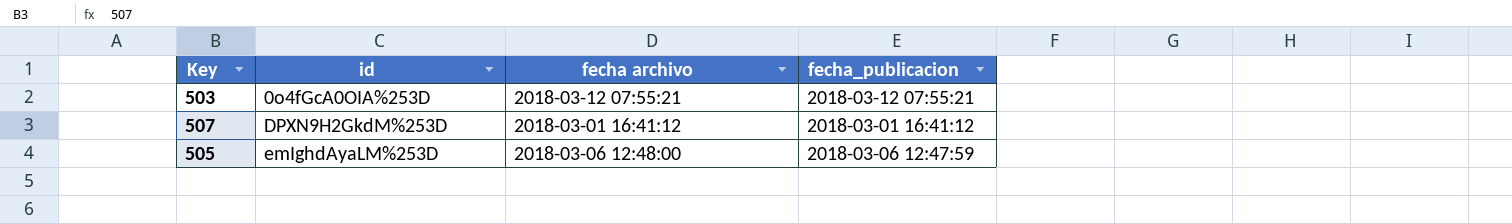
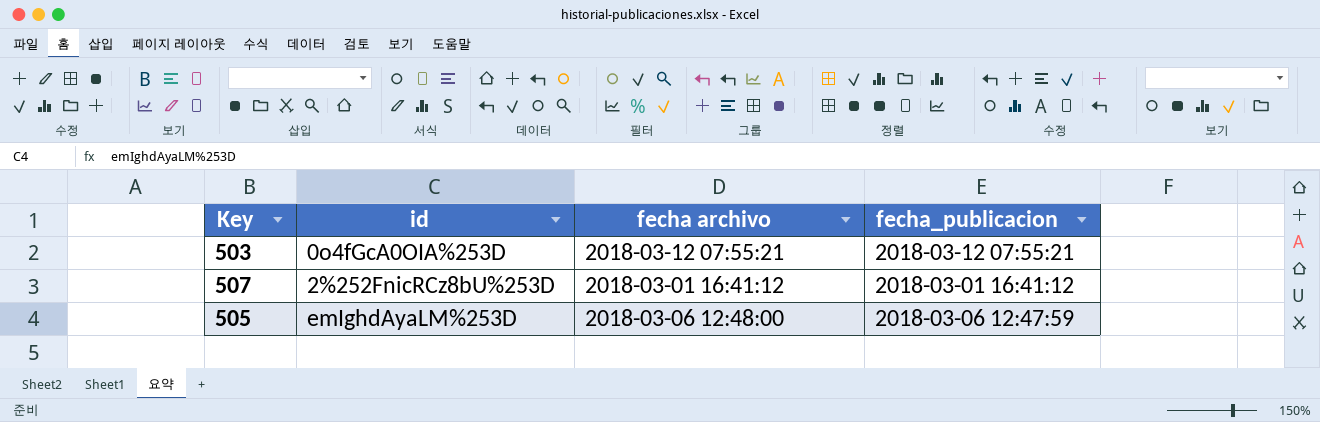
507 | id: DPXN9H2GkdM%253D -> 2%252FnicRCz8bU%253D

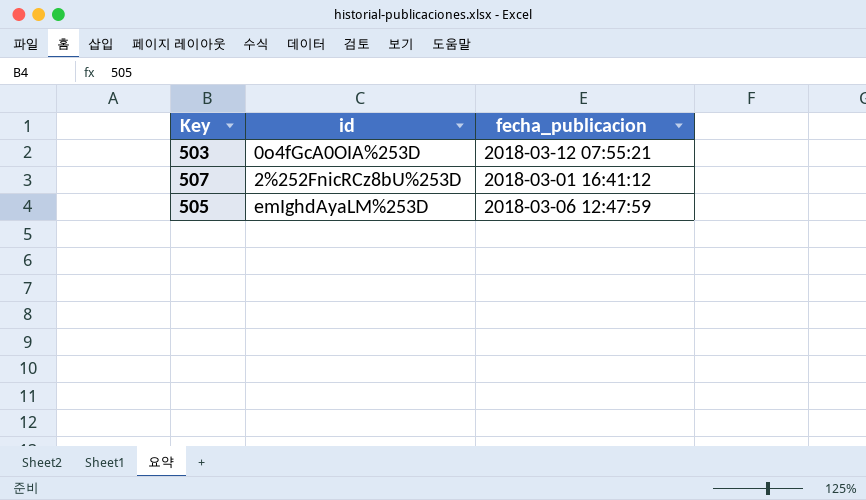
column fecha archivo | position: 3 -> none

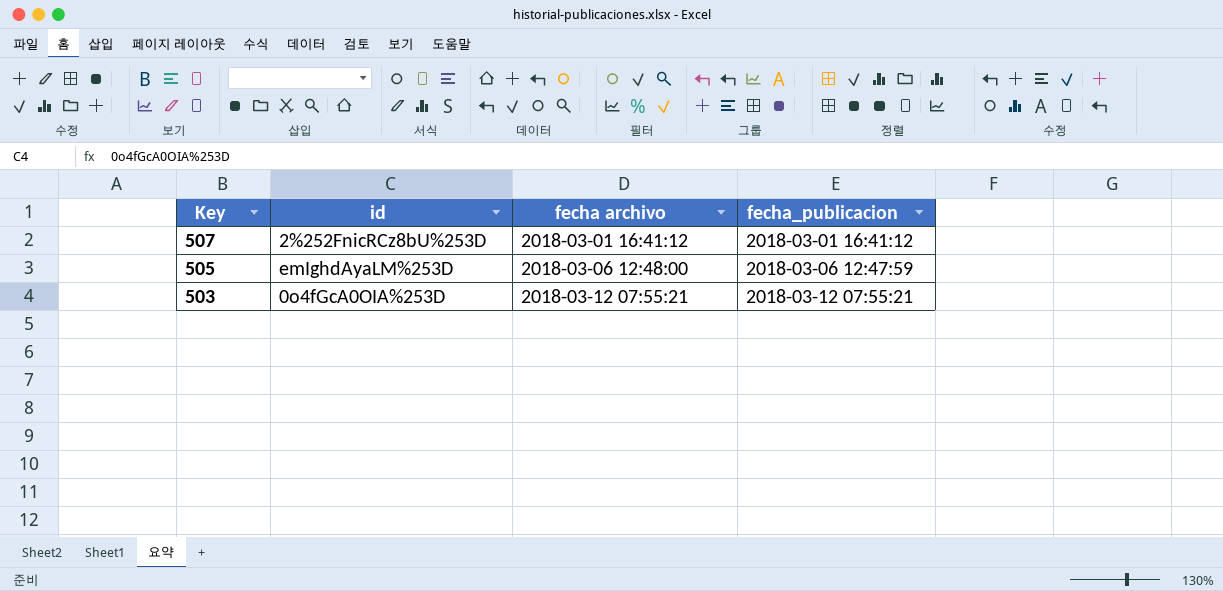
row order: id ascending -> Key descending
column fecha archivo | position: none -> 3

